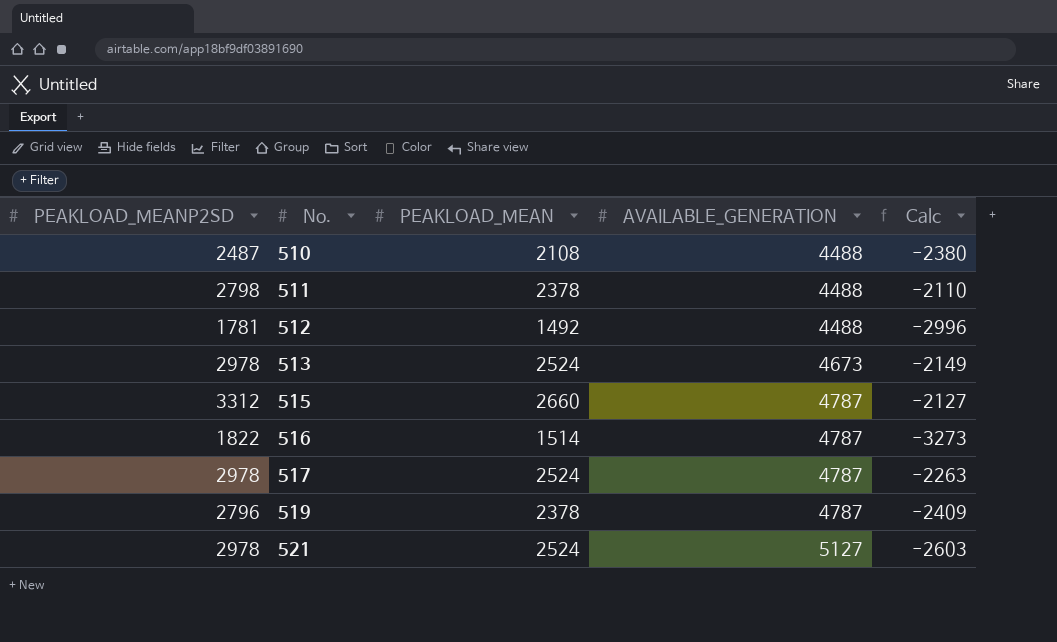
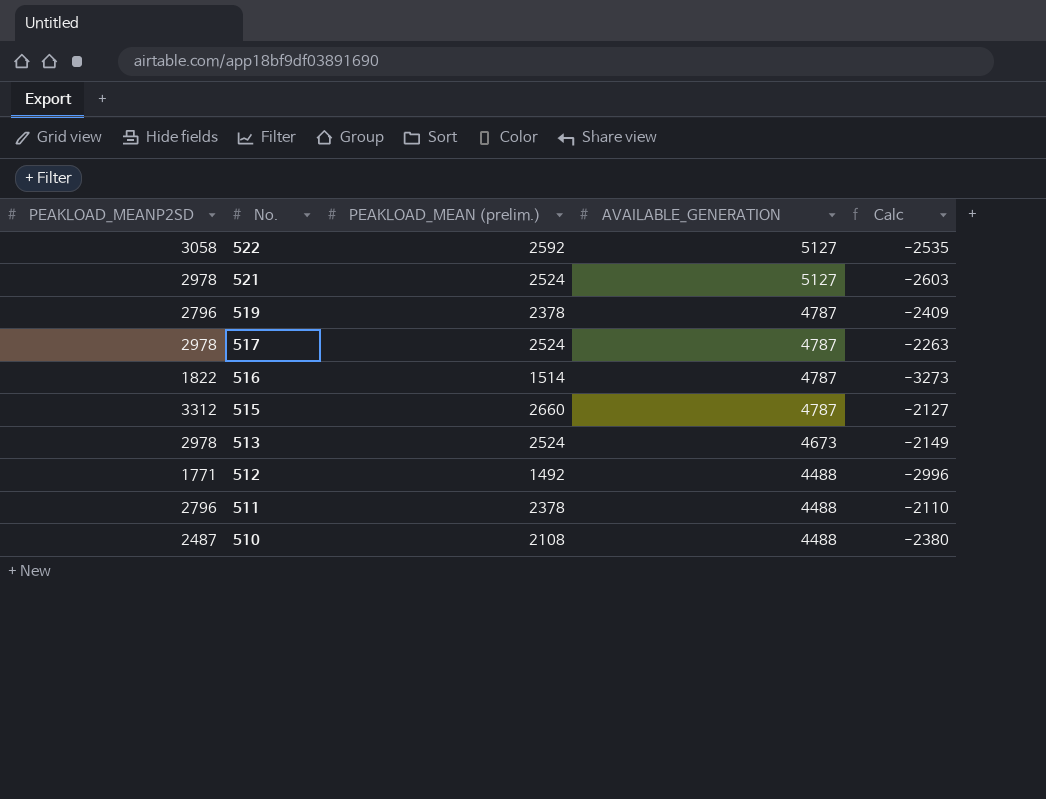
row order: No. ascending -> No. descending
column name: PEAKLOAD_MEAN -> PEAKLOAD_MEAN (prelim.)
row 522: none -> 3058 | 2592 | 5127 | -2535
512 | PEAKLOAD_MEANP2SD: 1781 -> 1771
511 | PEAKLOAD_MEANP2SD: 2798 -> 2796

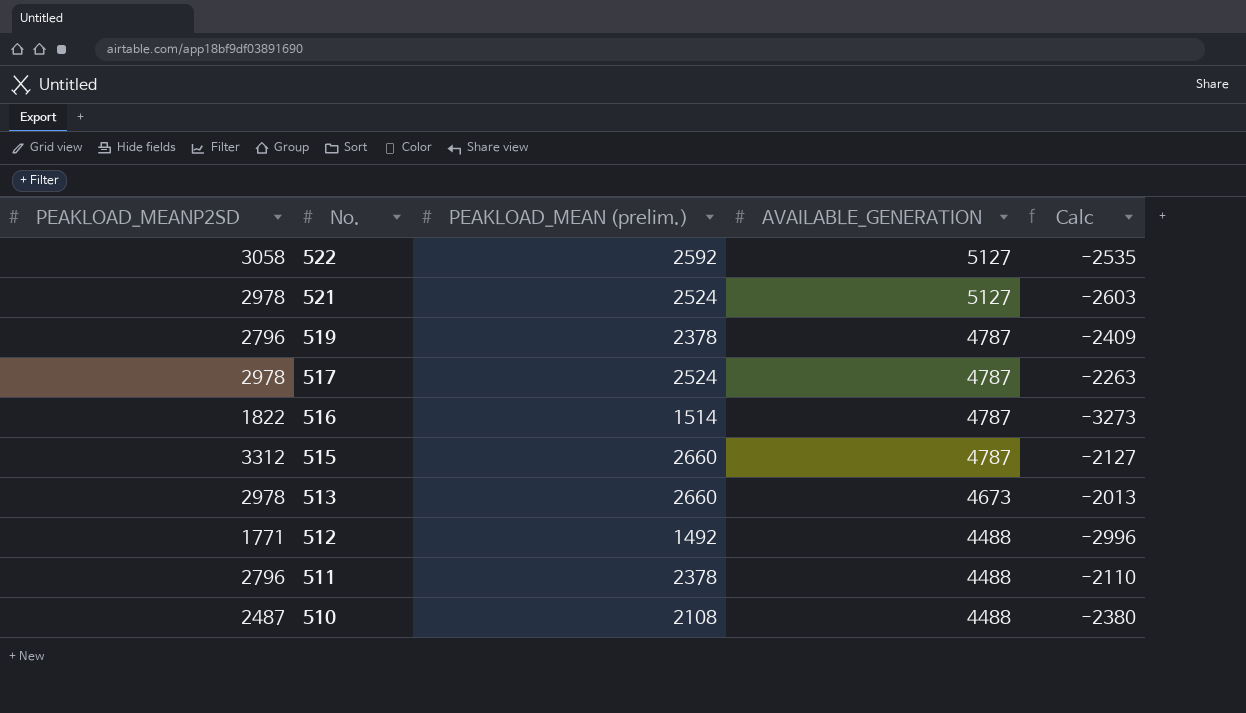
513 | PEAKLOAD_MEAN (prelim.): 2524 -> 2660
513 | Calc: -2149 -> -2013

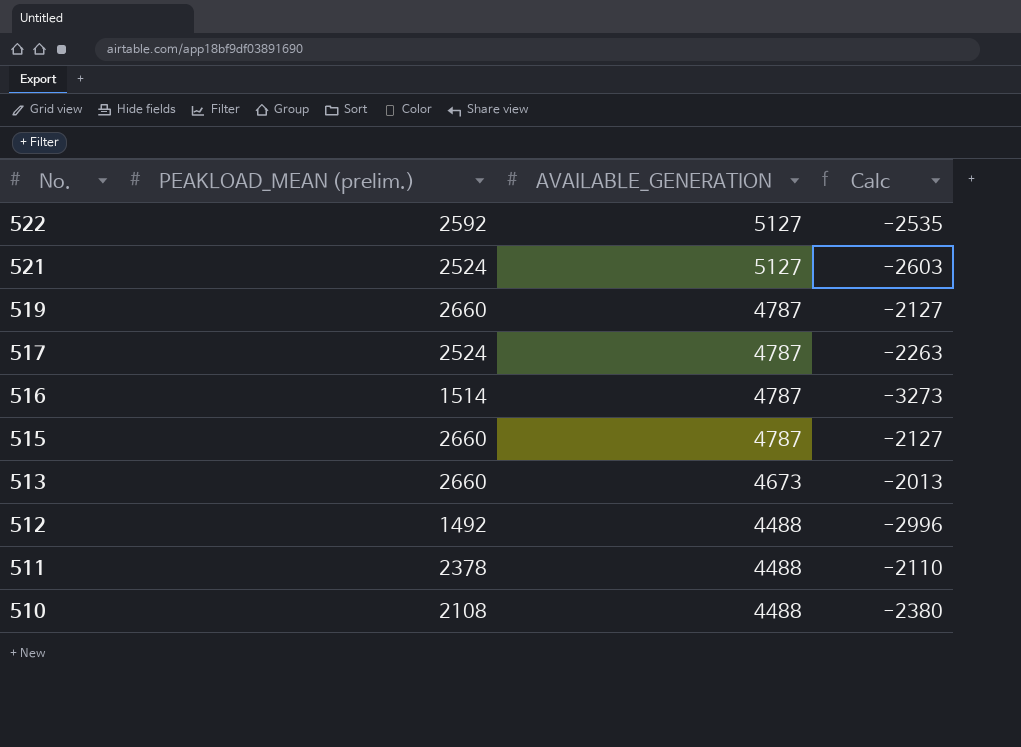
column PEAKLOAD_MEANP2SD | position: 1 -> none
519 | PEAKLOAD_MEAN (prelim.): 2378 -> 2660
519 | Calc: -2409 -> -2127

